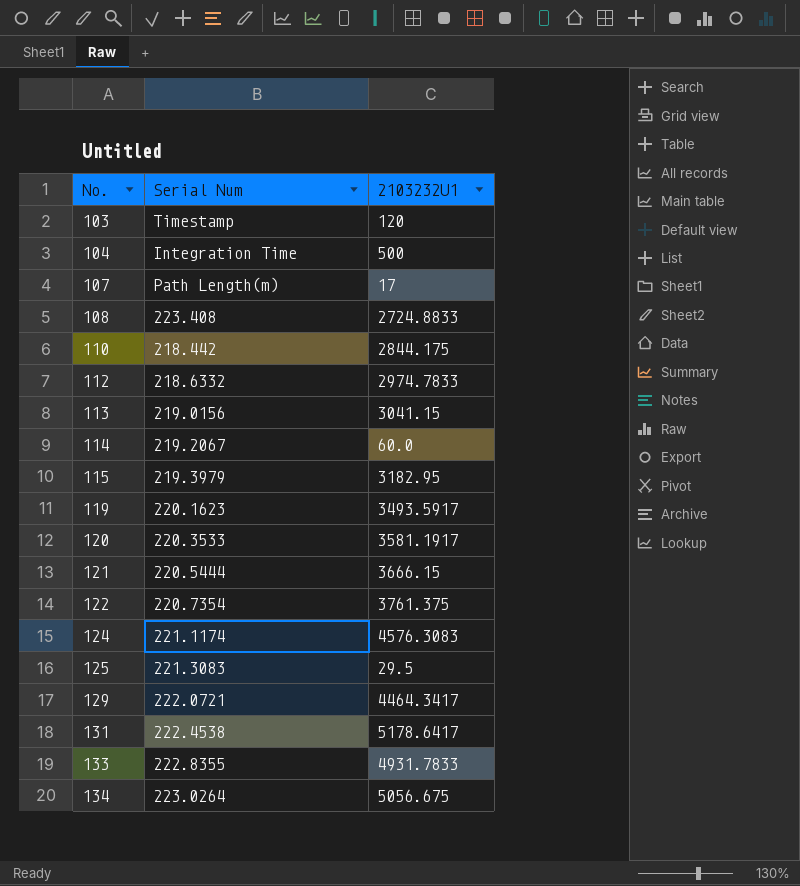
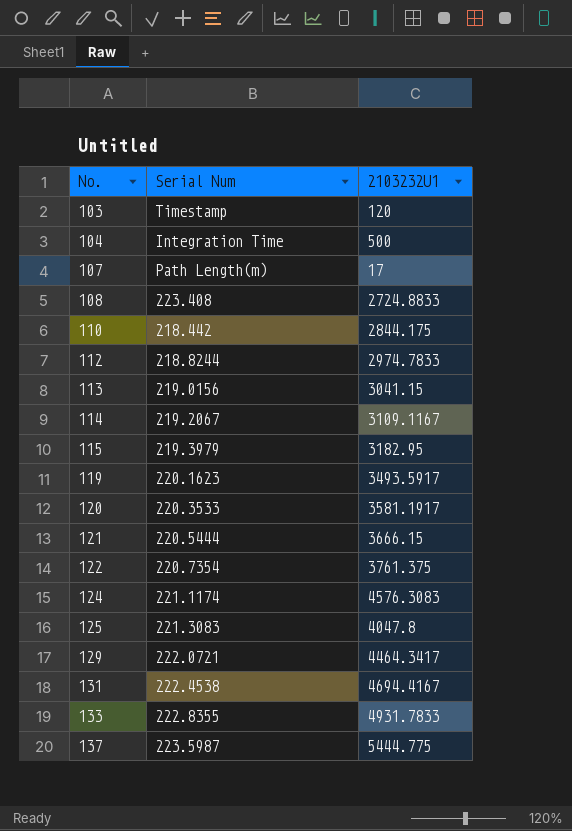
row 134: 223.0264 | 5056.675 -> none
112 | Serial Num: 218.6332 -> 218.8244
114 | 2103232U1: 60.0 -> 3109.1167
125 | 2103232U1: 29.5 -> 4047.8
131 | 2103232U1: 5178.6417 -> 4694.4167
row 137: none -> 223.5987 | 5444.775

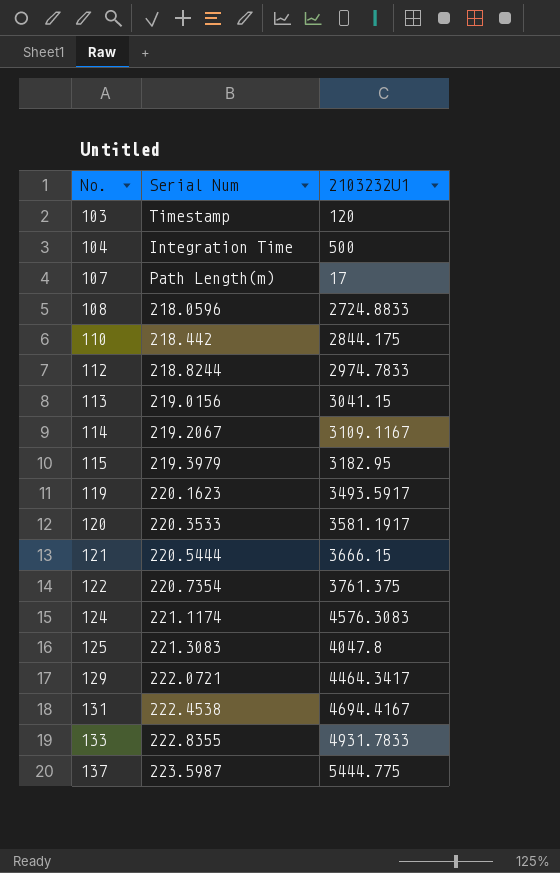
108 | Serial Num: 223.408 -> 218.0596

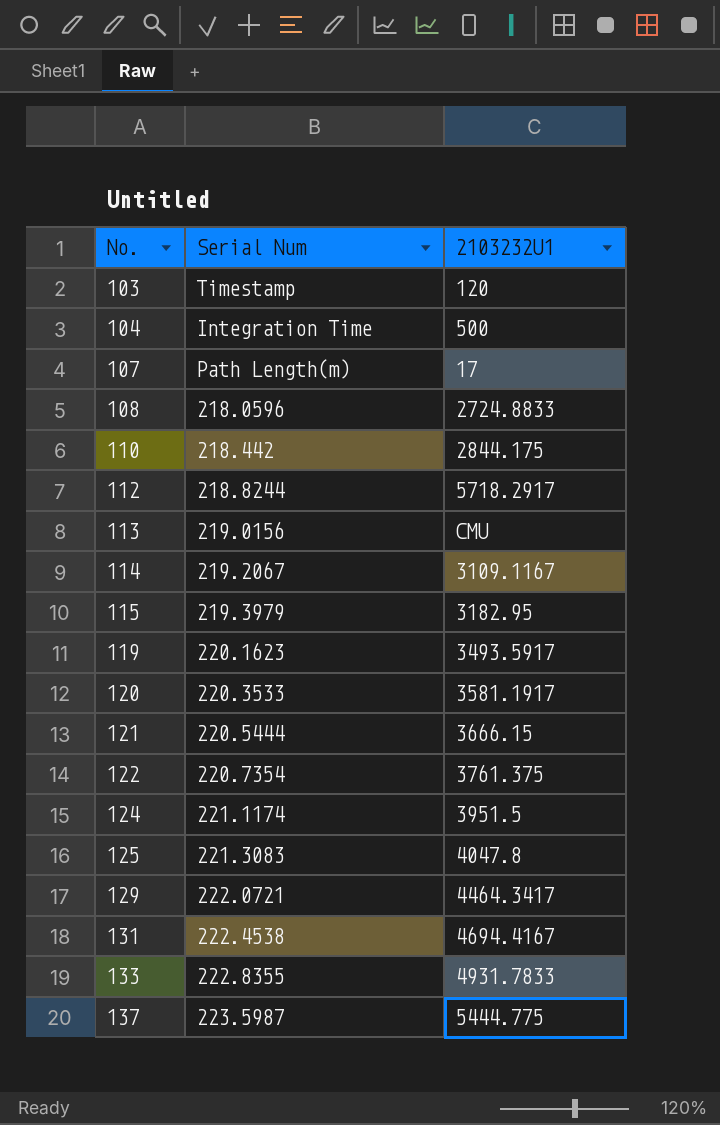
112 | 2103232U1: 2974.7833 -> 5718.2917
113 | 2103232U1: 3041.15 -> CMU
124 | 2103232U1: 4576.3083 -> 3951.5

